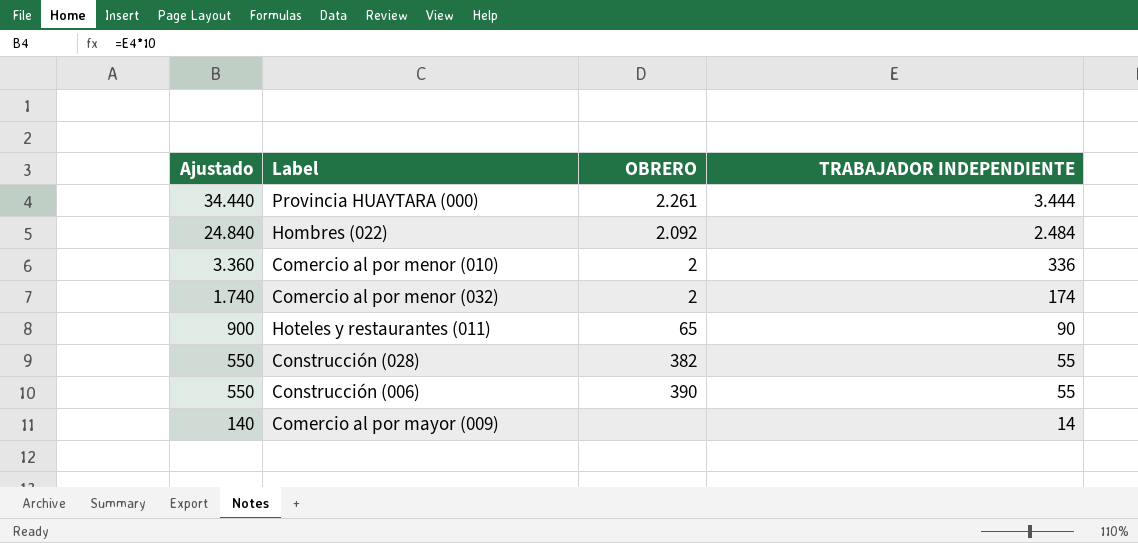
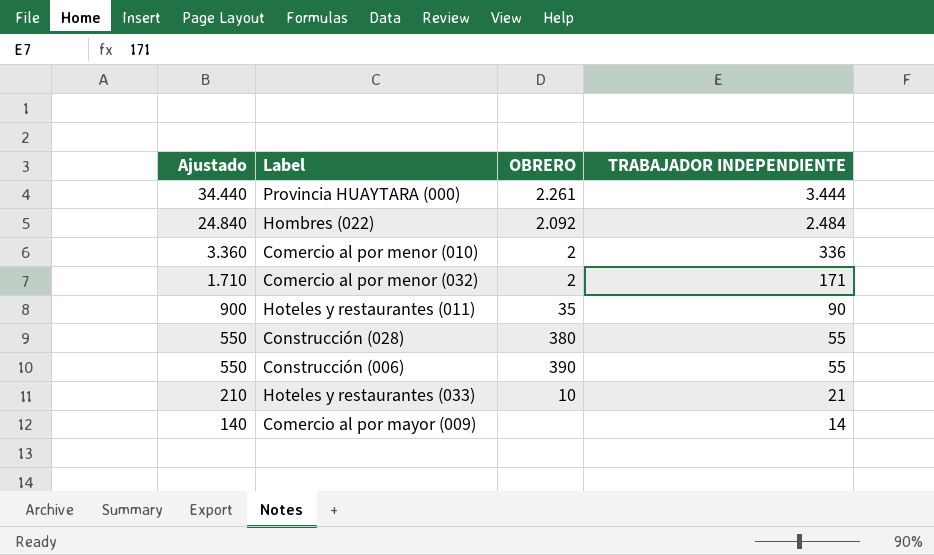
Comercio al por menor (032) | Ajustado: 1.740 -> 1.710
Comercio al por menor (032) | TRABAJADOR INDEPENDIENTE: 174 -> 171
Hoteles y restaurantes (011) | OBRERO: 65 -> 35
Construcción (028) | OBRERO: 382 -> 380
row Hoteles y restaurantes (033): none -> 210 | 10 | 21

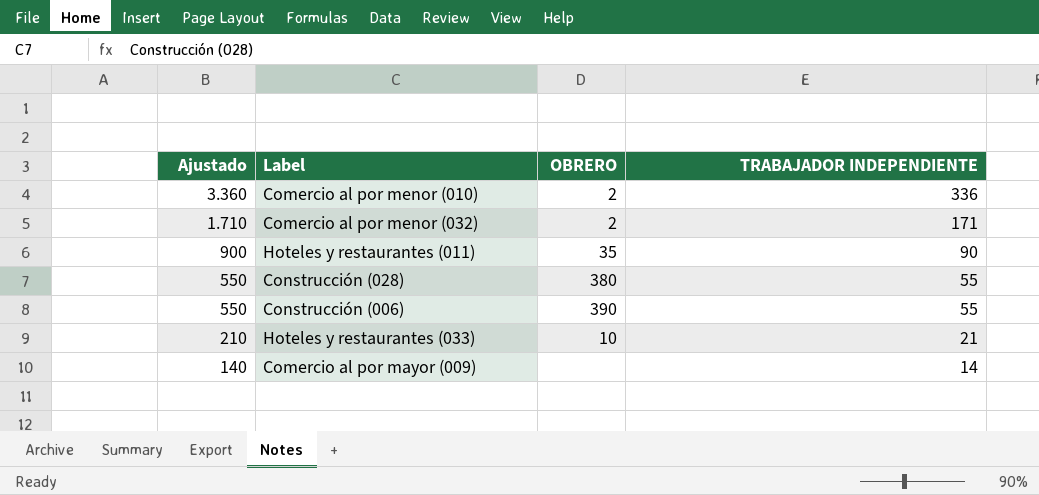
row Provincia HUAYTARA (000): 34.440 | 2.261 | 3.444 -> none
row Hombres (022): 24.840 | 2.092 | 2.484 -> none

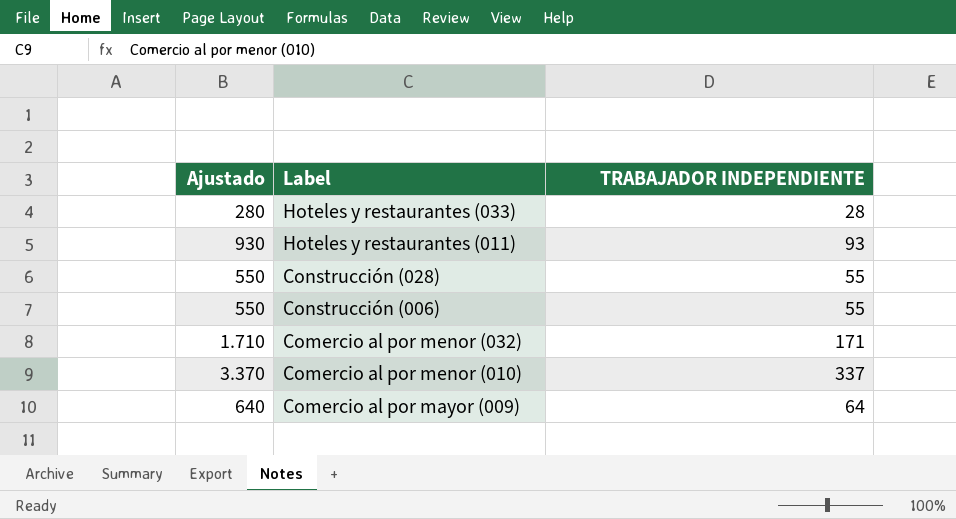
row order: Ajustado descending -> Label descending
column OBRERO | position: 3 -> none
Hoteles y restaurantes (033) | Ajustado: 210 -> 280
Hoteles y restaurantes (033) | TRABAJADOR INDEPENDIENTE: 21 -> 28
Hoteles y restaurantes (011) | Ajustado: 900 -> 930
Hoteles y restaurantes (011) | TRABAJADOR INDEPENDIENTE: 90 -> 93
Comercio al por menor (010) | Ajustado: 3.360 -> 3.370
Comercio al por menor (010) | TRABAJADOR INDEPENDIENTE: 336 -> 337
Comercio al por mayor (009) | Ajustado: 140 -> 640
Comercio al por mayor (009) | TRABAJADOR INDEPENDIENTE: 14 -> 64

